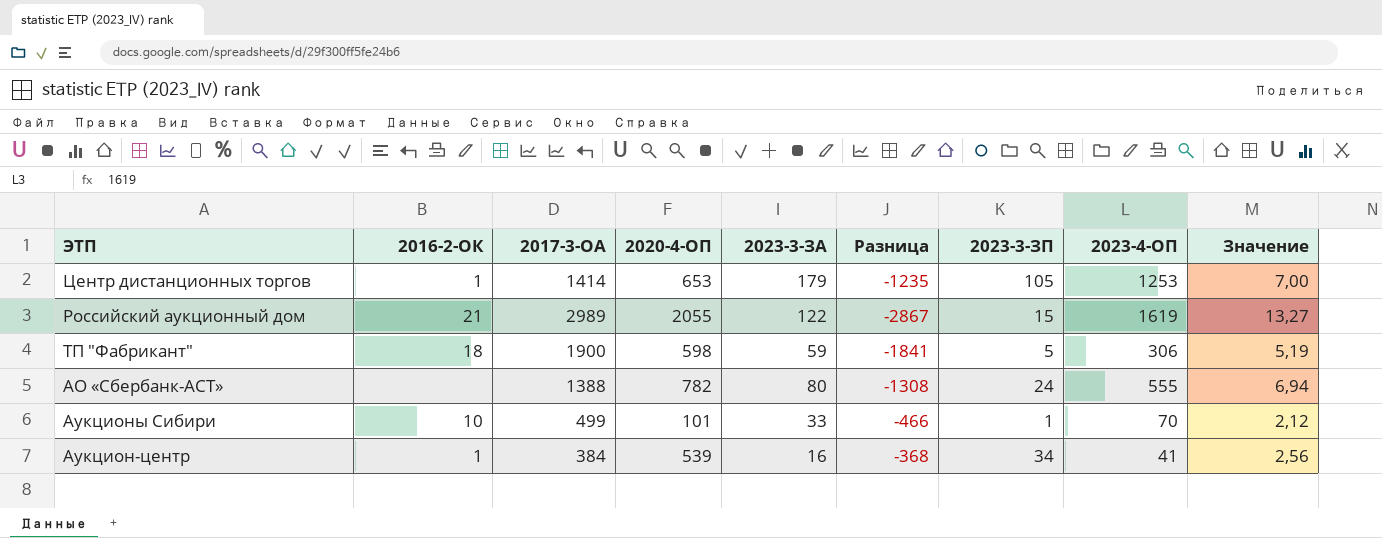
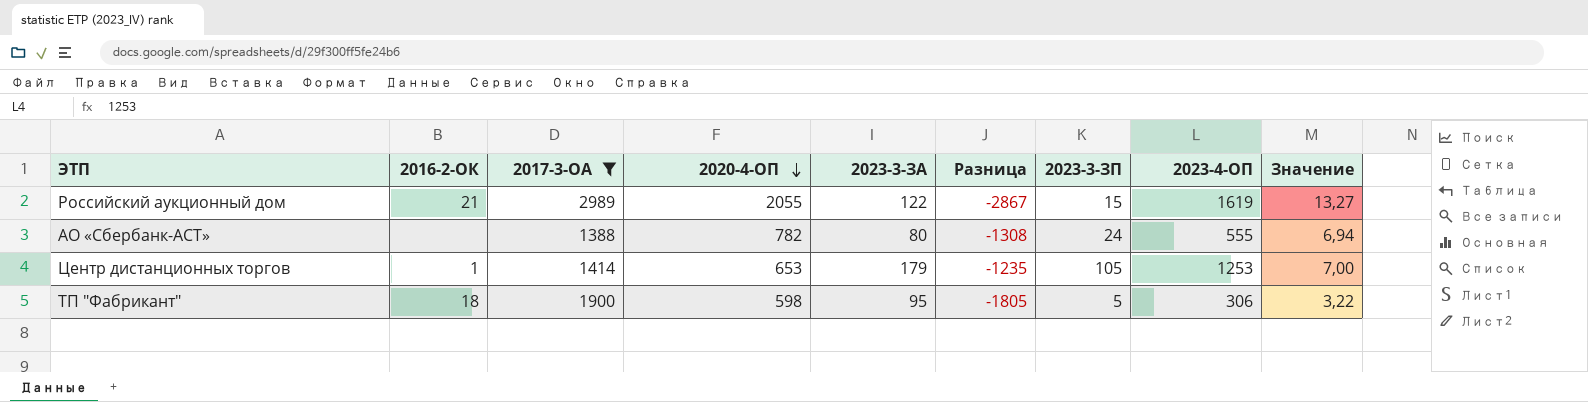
filter: none -> 2017-3-ОА >= 1388
row order: none -> 2020-4-ОП descending
ТП "Фабрикант" | 2023-3-ЗА: 59 -> 95
ТП "Фабрикант" | Разница: -1841 -> -1805
ТП "Фабрикант" | Значение: 5,19 -> 3,22

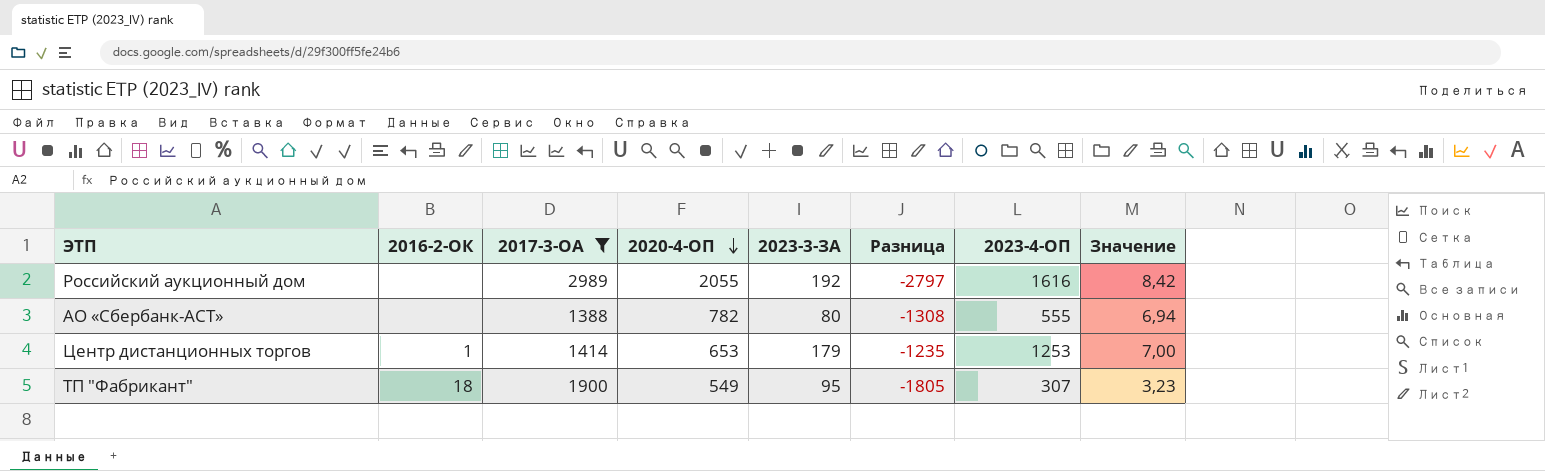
column 2023-3-ЗП | position: 7 -> none
Российский аукционный дом | 2016-2-ОК: 21 -> none
Российский аукционный дом | 2023-3-ЗА: 122 -> 192
Российский аукционный дом | Разница: -2867 -> -2797
Российский аукционный дом | 2023-4-ОП: 1619 -> 1616
Российский аукционный дом | Значение: 13,27 -> 8,42
ТП "Фабрикант" | 2020-4-ОП: 598 -> 549
ТП "Фабрикант" | 2023-4-ОП: 306 -> 307
ТП "Фабрикант" | Значение: 3,22 -> 3,23

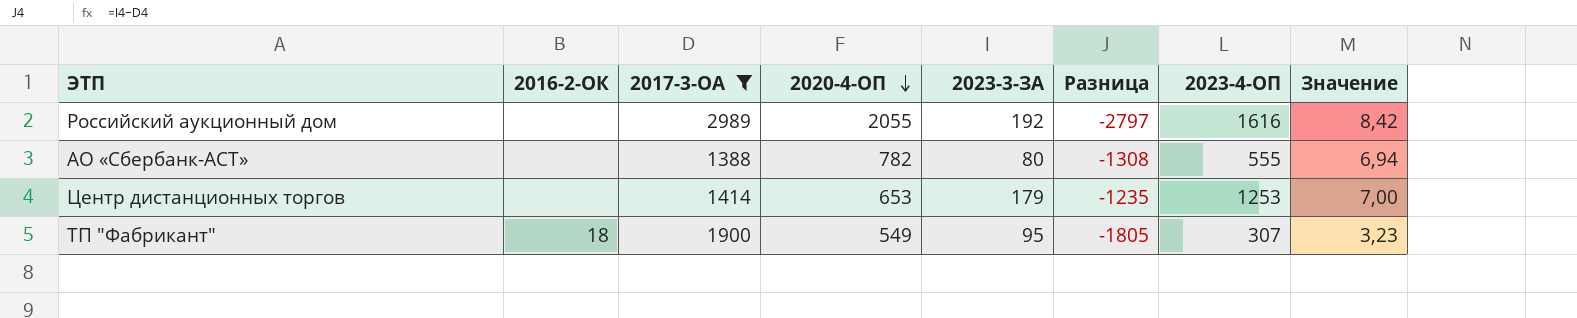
Центр дистанционных торгов | 2016-2-ОК: 1 -> none

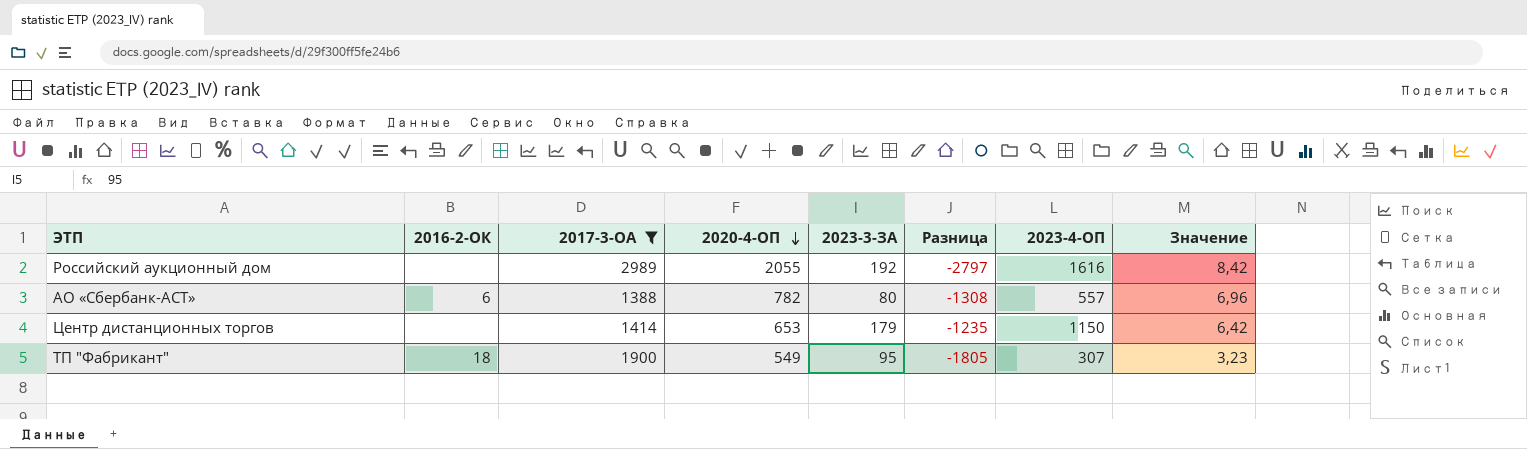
АО «Сбербанк-АСТ» | 2016-2-ОК: none -> 6
АО «Сбербанк-АСТ» | 2023-4-ОП: 555 -> 557
АО «Сбербанк-АСТ» | Значение: 6,94 -> 6,96
Центр дистанционных торгов | 2023-4-ОП: 1253 -> 1150
Центр дистанционных торгов | Значение: 7,00 -> 6,42

